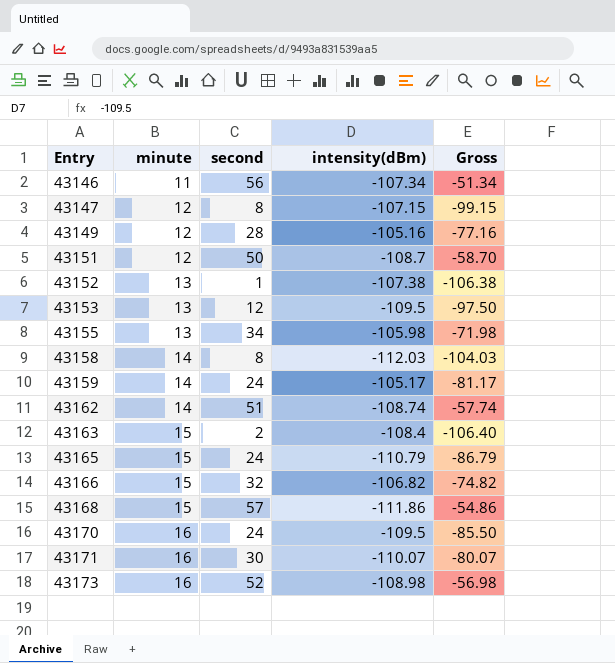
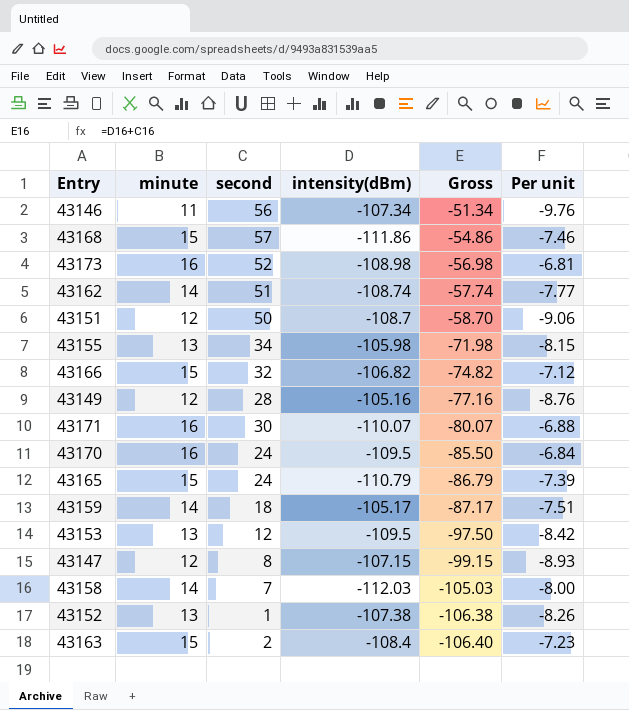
row order: Entry ascending -> Gross descending
column Per unit | formula: none -> [intensity(dBm)] / [minute]
43159 | second: 24 -> 18
43159 | Gross: -81.17 -> -87.17
43158 | second: 8 -> 7
43158 | Gross: -104.03 -> -105.03

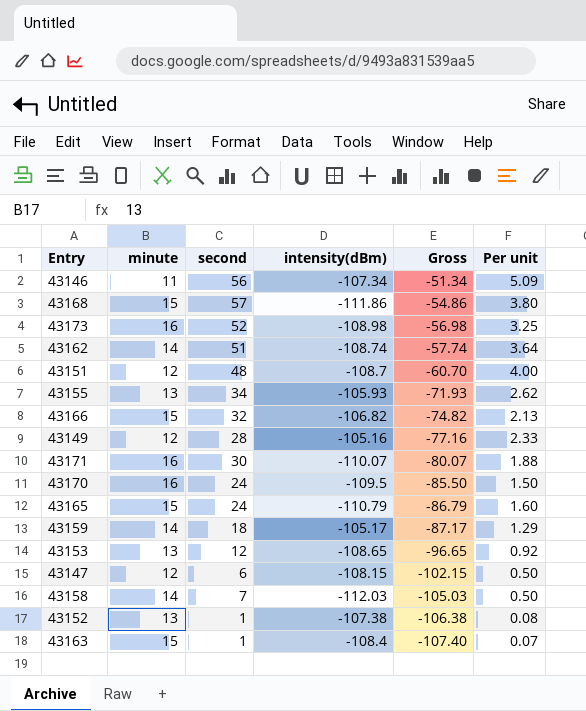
column Per unit | formula: [intensity(dBm)] / [minute] -> [second] / [minute]
43151 | second: 50 -> 48
43151 | Gross: -58.70 -> -60.70
43155 | intensity(dBm): -105.98 -> -105.93
43155 | Gross: -71.98 -> -71.93
43153 | intensity(dBm): -109.5 -> -108.65
43153 | Gross: -97.50 -> -96.65
43147 | second: 8 -> 6
43147 | intensity(dBm): -107.15 -> -108.15
43147 | Gross: -99.15 -> -102.15
43163 | second: 2 -> 1
43163 | Gross: -106.40 -> -107.40

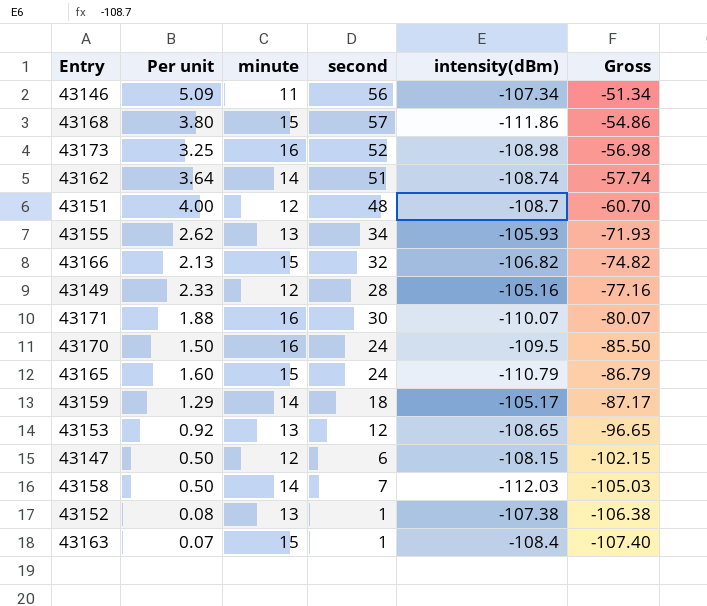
column Per unit | position: 6 -> 2

